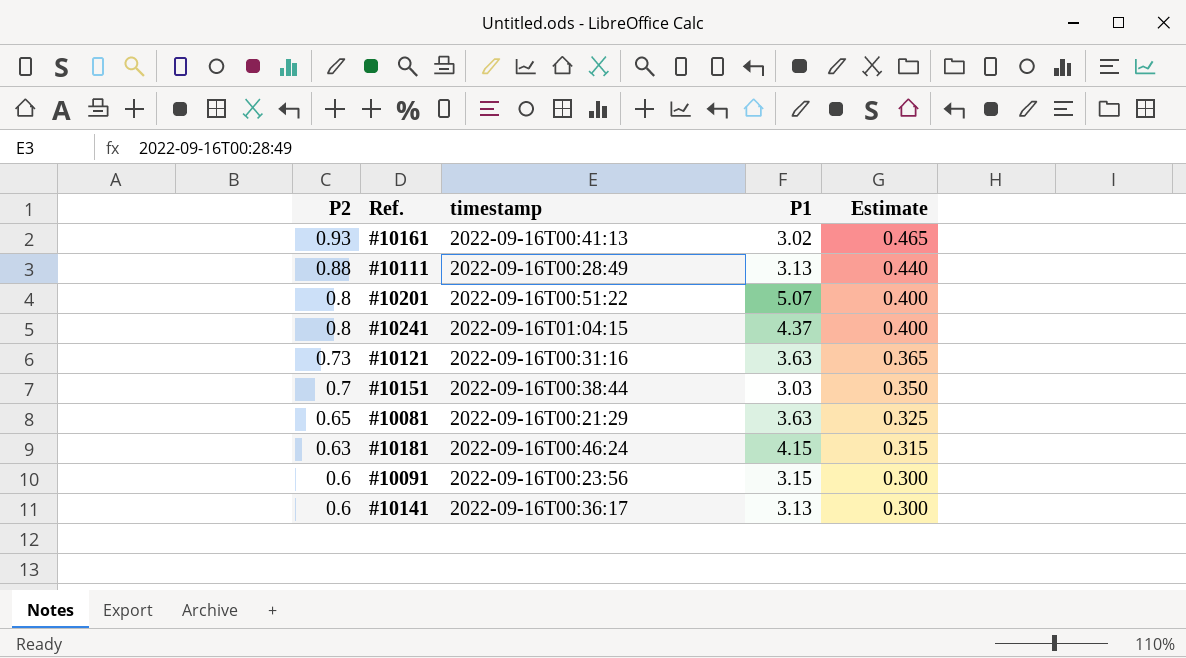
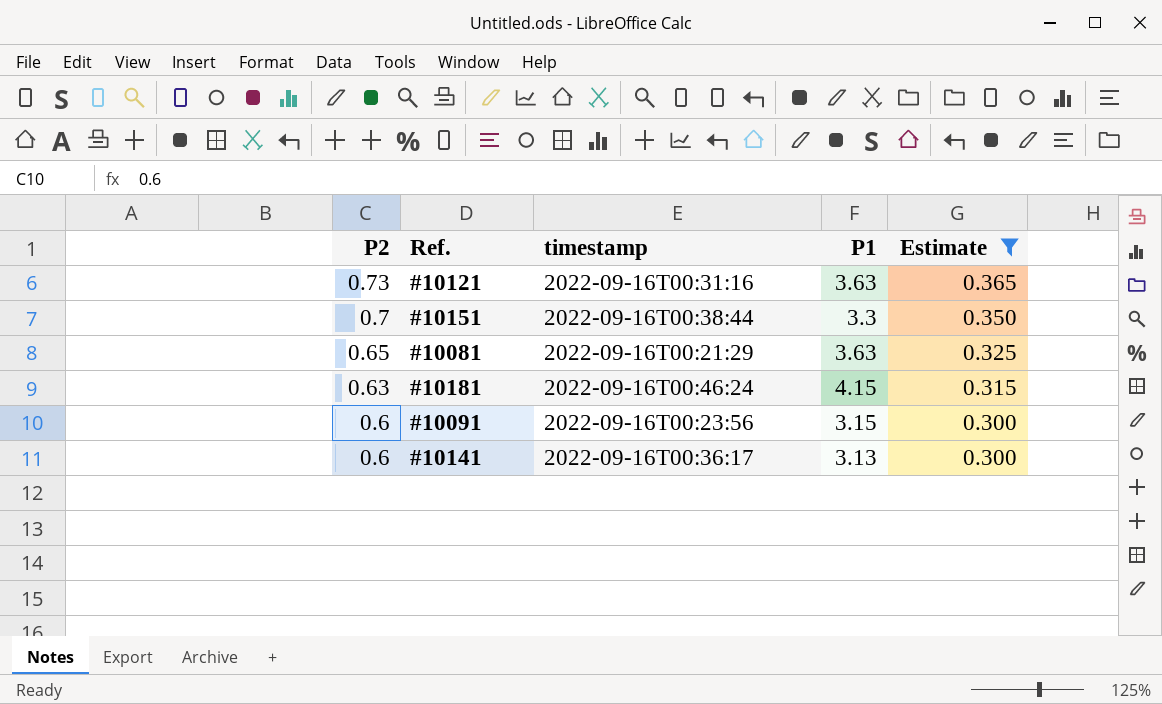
filter: none -> Estimate <= 0.365
#10151 | P1: 3.03 -> 3.3

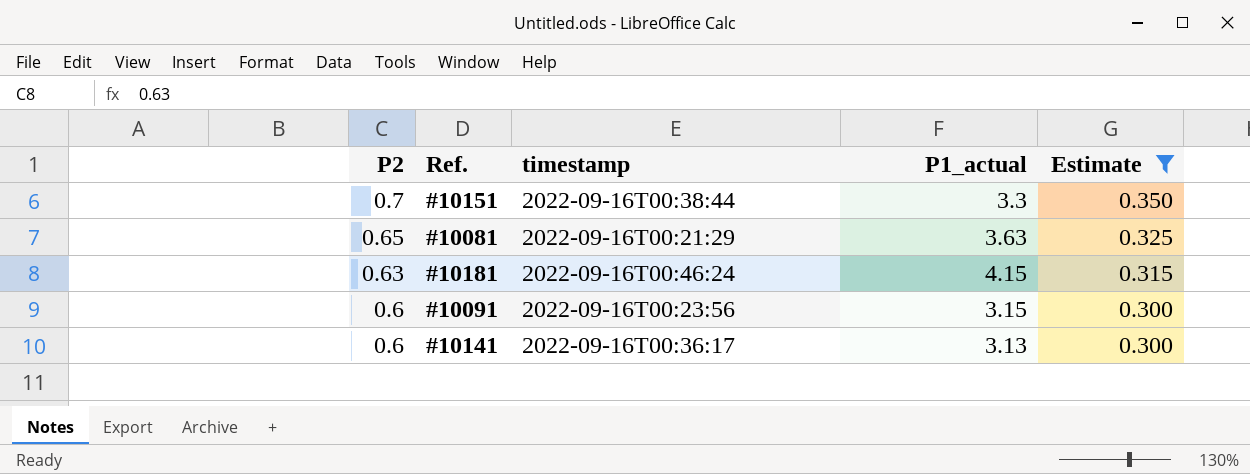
column name: P1 -> P1_actual
row #10121: 0.73 | 2022-09-16T00:31:16 | 3.63 | 0.365 -> none

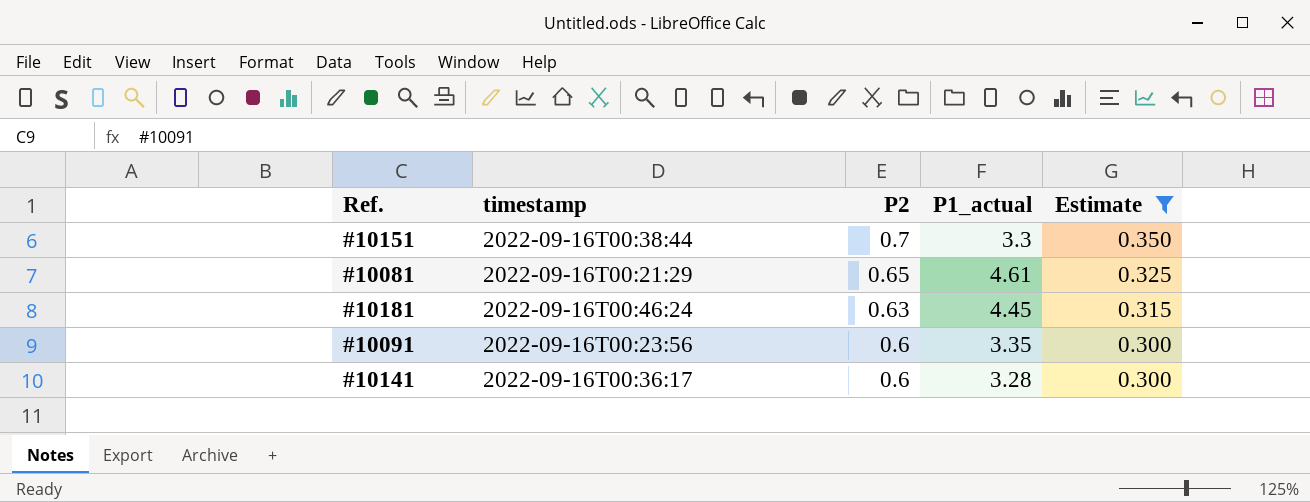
column P2 | position: 1 -> 3
#10081 | P1_actual: 3.63 -> 4.61
#10181 | P1_actual: 4.15 -> 4.45
#10091 | P1_actual: 3.15 -> 3.35
#10141 | P1_actual: 3.13 -> 3.28

